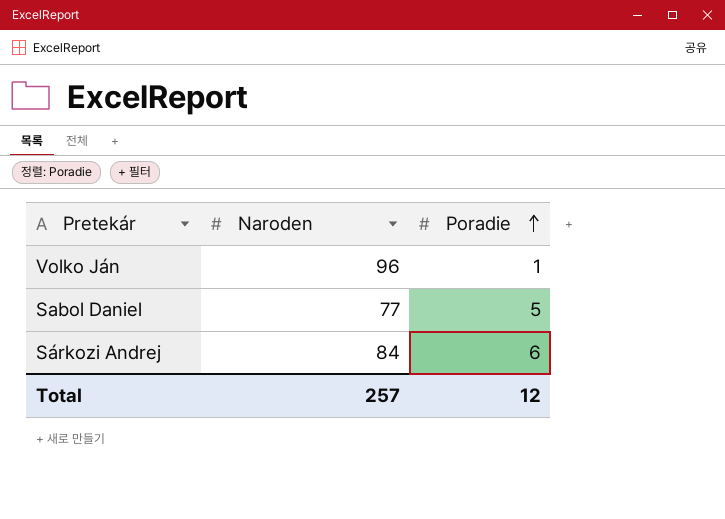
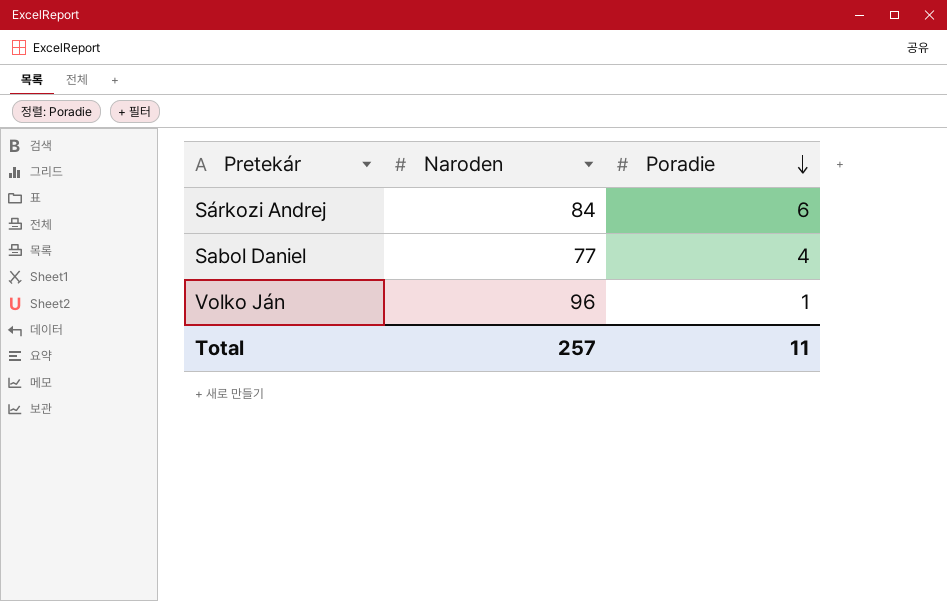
row order: Poradie ascending -> Poradie descending
Sabol Daniel | Poradie: 5 -> 4
Total | Poradie: 12 -> 11

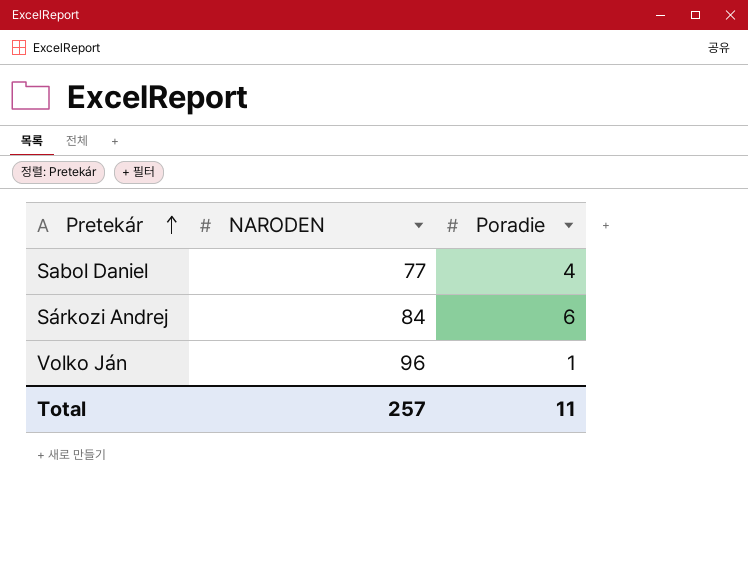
row order: Poradie descending -> Pretekár ascending
column name: Naroden -> NARODEN

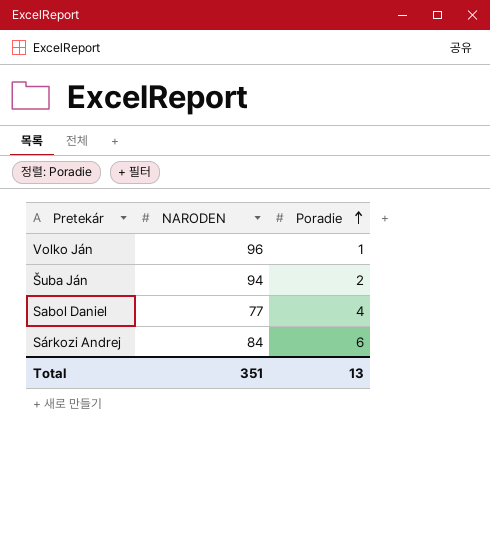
row order: Pretekár ascending -> Poradie ascending
row Šuba Ján: none -> 94 | 2
Total | NARODEN: 257 -> 351
Total | Poradie: 11 -> 13

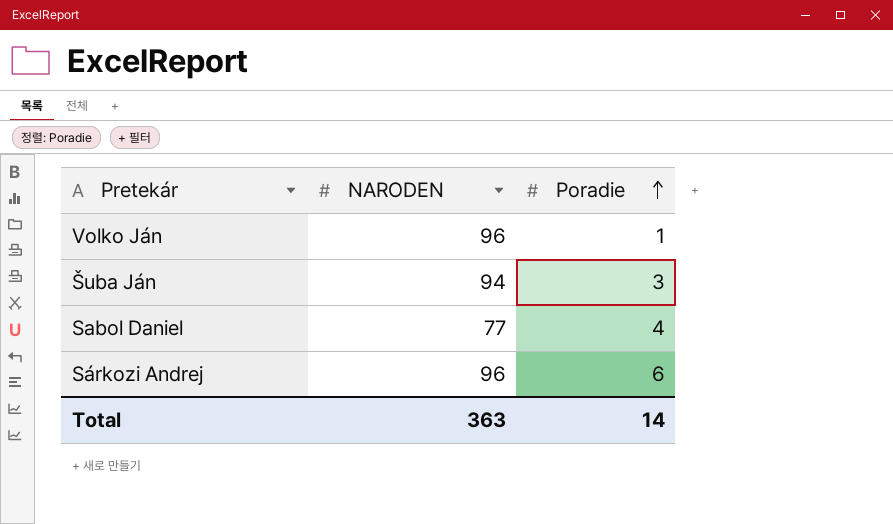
Šuba Ján | Poradie: 2 -> 3
Sárkozi Andrej | NARODEN: 84 -> 96
Total | NARODEN: 351 -> 363
Total | Poradie: 13 -> 14

